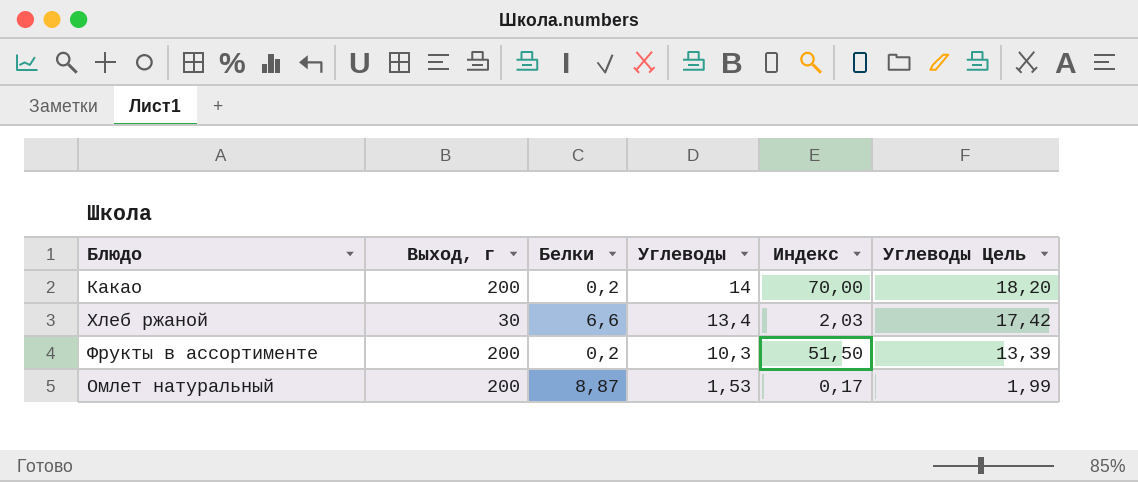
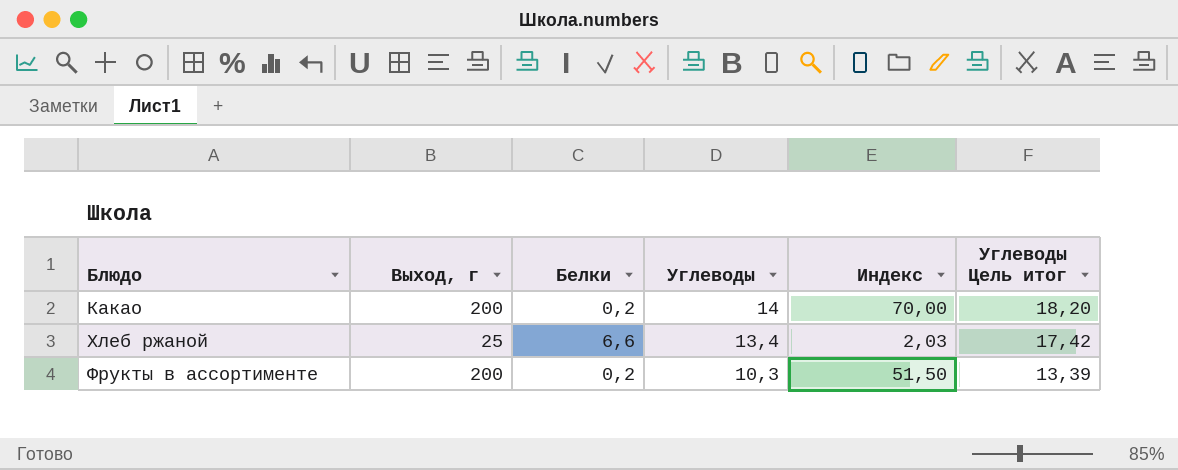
column name: Углеводы Цель -> Углеводы Цель итог
row Омлет натуральный: 200 | 8,87 | 1,53 | 0,17 | 1,99 -> none
Хлеб ржаной | Выход, г: 30 -> 25

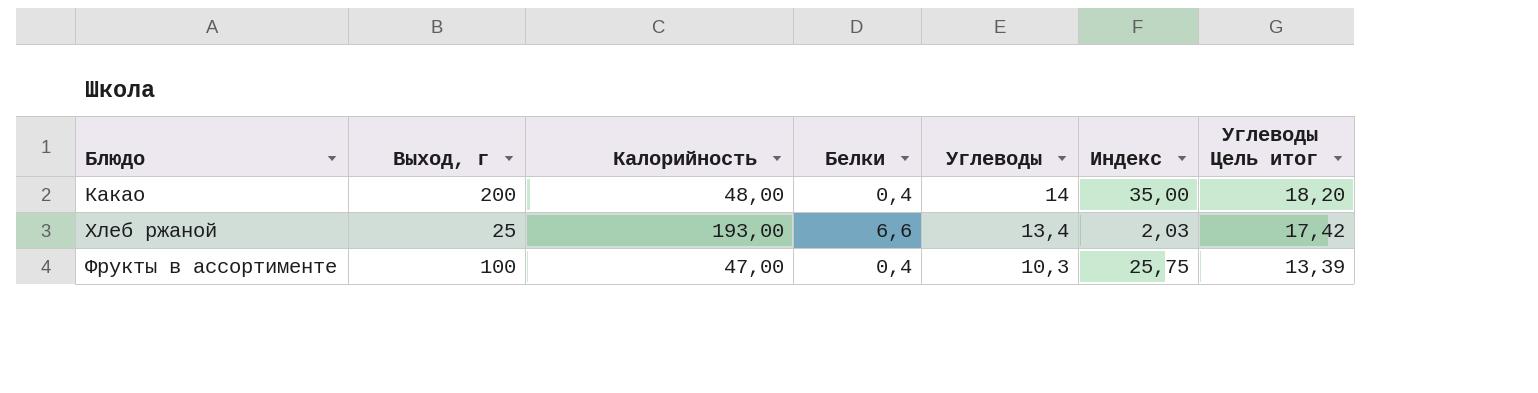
column Калорийность | position: none -> 3
Какао | Белки: 0,2 -> 0,4
Какао | Индекс: 70,00 -> 35,00
Фрукты в ассортименте | Выход, г: 200 -> 100
Фрукты в ассортименте | Белки: 0,2 -> 0,4
Фрукты в ассортименте | Индекс: 51,50 -> 25,75

